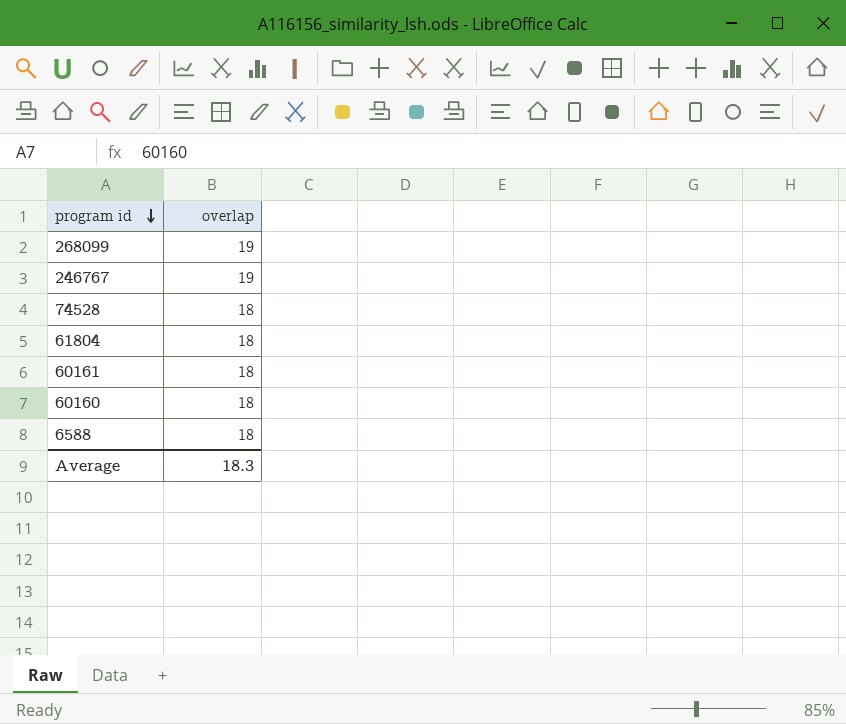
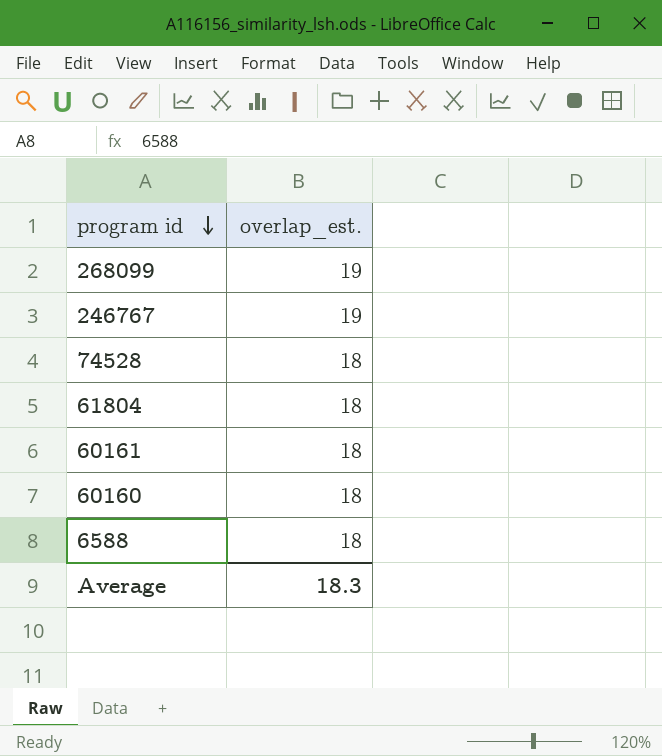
column name: overlap -> overlap_est.

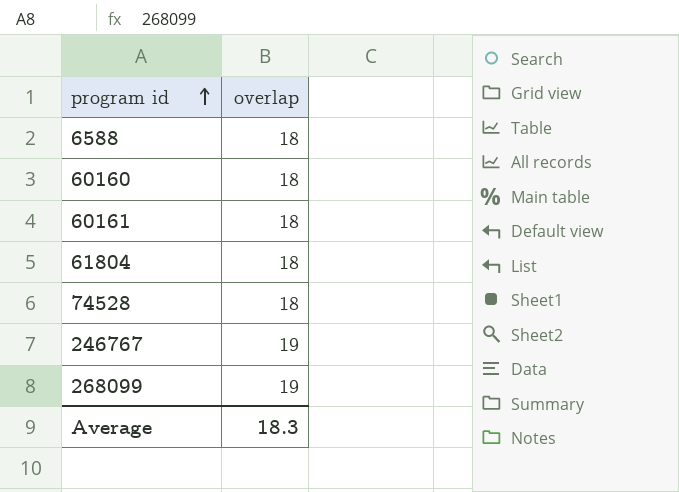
row order: program id descending -> program id ascending
column name: overlap_est. -> overlap

